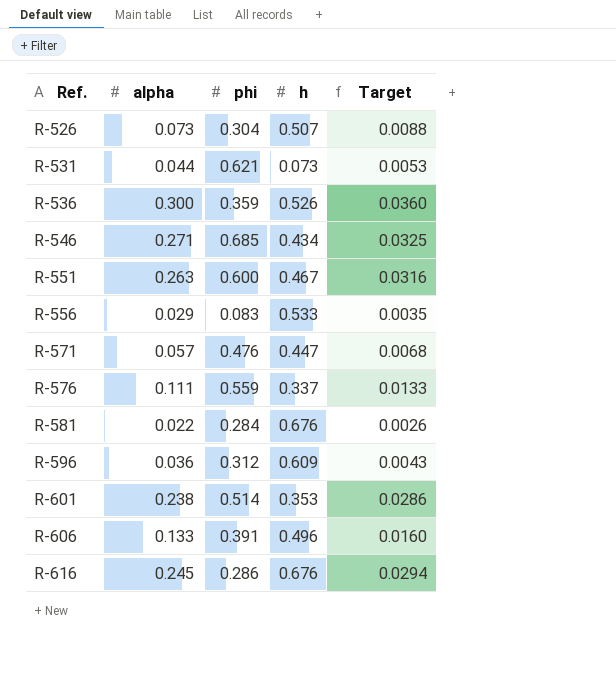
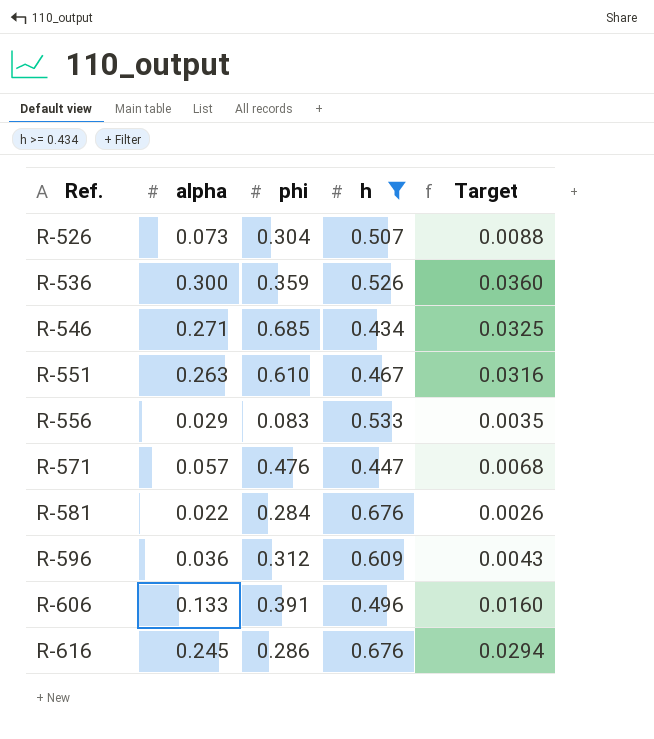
filter: none -> h >= 0.434
R-551 | phi: 0.600 -> 0.610

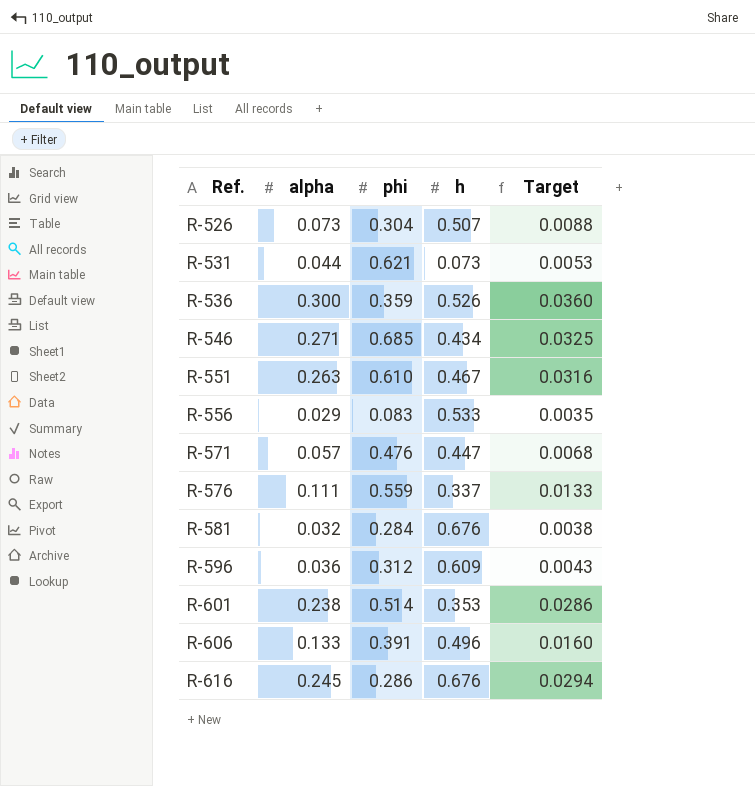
filter: h >= 0.434 -> none
R-581 | alpha: 0.022 -> 0.032
R-581 | Target: 0.0026 -> 0.0038

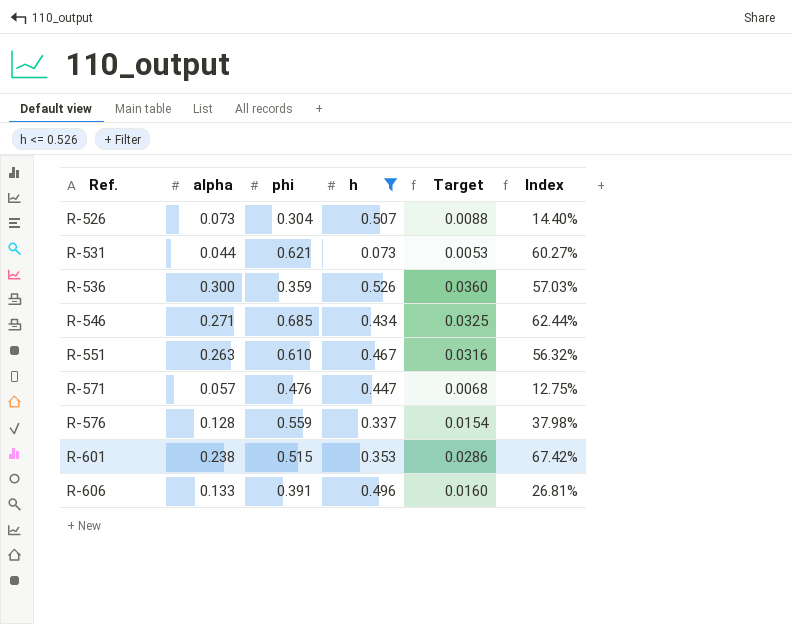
filter: none -> h <= 0.526
column Index | formula: none -> [alpha] / [h]
R-576 | alpha: 0.111 -> 0.128
R-576 | Target: 0.0133 -> 0.0154
R-601 | phi: 0.514 -> 0.515

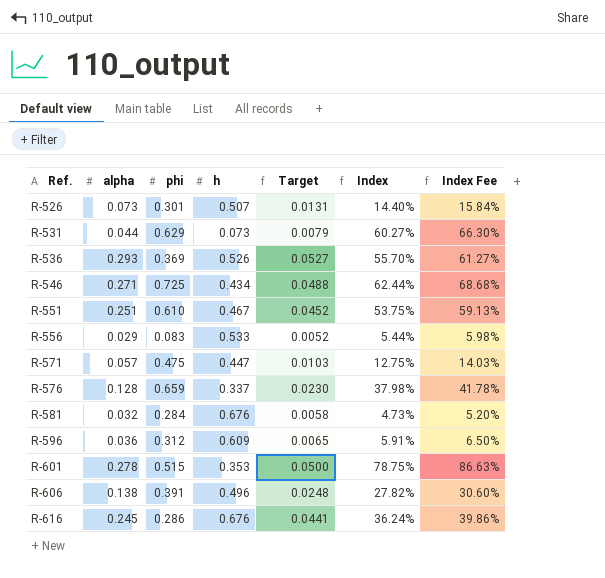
filter: h <= 0.526 -> none
column Target | formula: [alpha] * 0.12 -> [alpha] * 0.18
column Index Fee | formula: none -> [Index] * 1.1
R-526 | phi: 0.304 -> 0.301
R-531 | phi: 0.621 -> 0.629
R-536 | alpha: 0.300 -> 0.293
R-536 | phi: 0.359 -> 0.369
R-536 | Index: 57.03% -> 55.70%
R-546 | phi: 0.685 -> 0.725
R-551 | alpha: 0.263 -> 0.251
R-551 | Index: 56.32% -> 53.75%
R-571 | phi: 0.476 -> 0.475
R-576 | phi: 0.559 -> 0.659
R-601 | alpha: 0.238 -> 0.278
R-601 | Index: 67.42% -> 78.75%
R-606 | alpha: 0.133 -> 0.138
R-606 | Index: 26.81% -> 27.82%

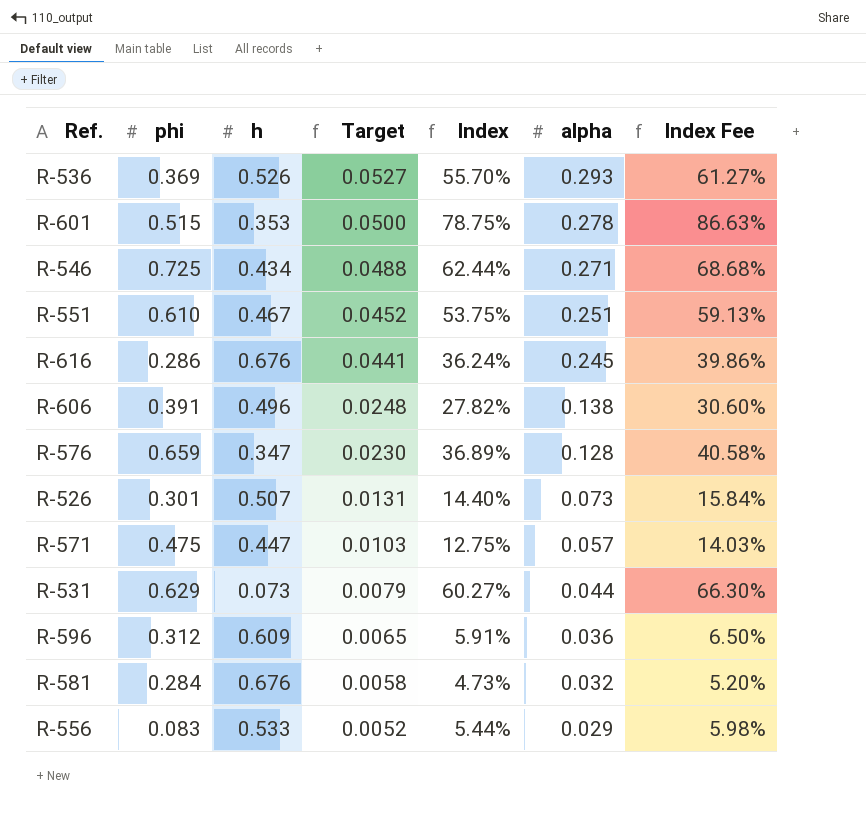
row order: Ref. ascending -> Target descending
column alpha | position: 2 -> 6
R-576 | h: 0.337 -> 0.347
R-576 | Index: 37.98% -> 36.89%
R-576 | Index Fee: 41.78% -> 40.58%

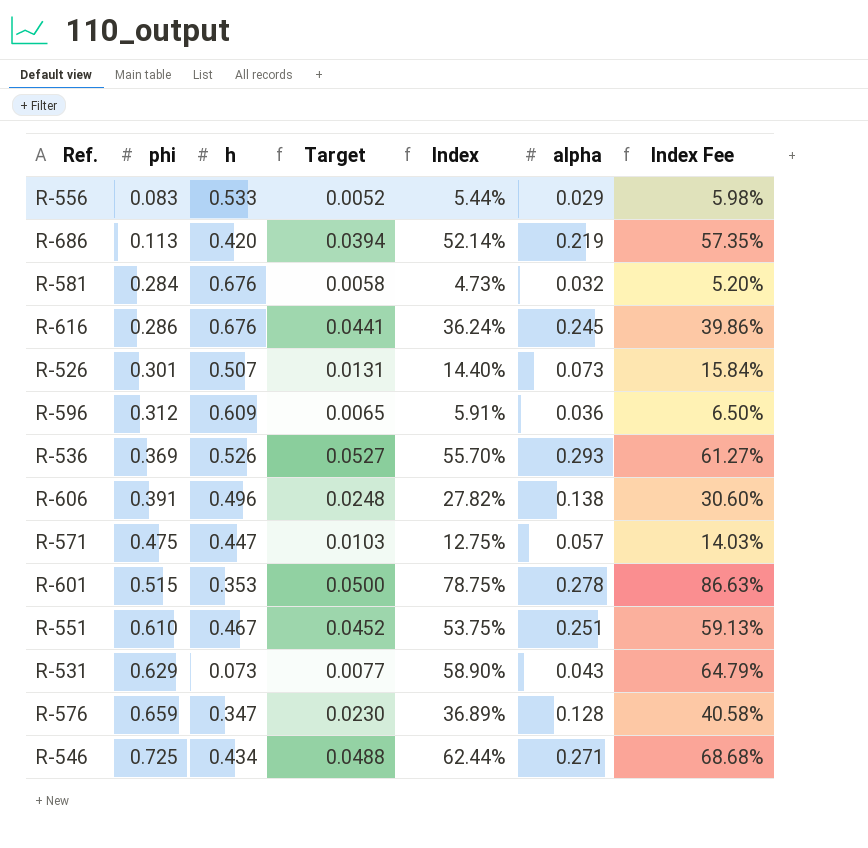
row order: Target descending -> phi ascending
row R-686: none -> 0.113 | 0.420 | 0.0394 | 52.14% | 0.219 | 57.35%
R-531 | Target: 0.0079 -> 0.0077
R-531 | Index: 60.27% -> 58.90%
R-531 | alpha: 0.044 -> 0.043
R-531 | Index Fee: 66.30% -> 64.79%

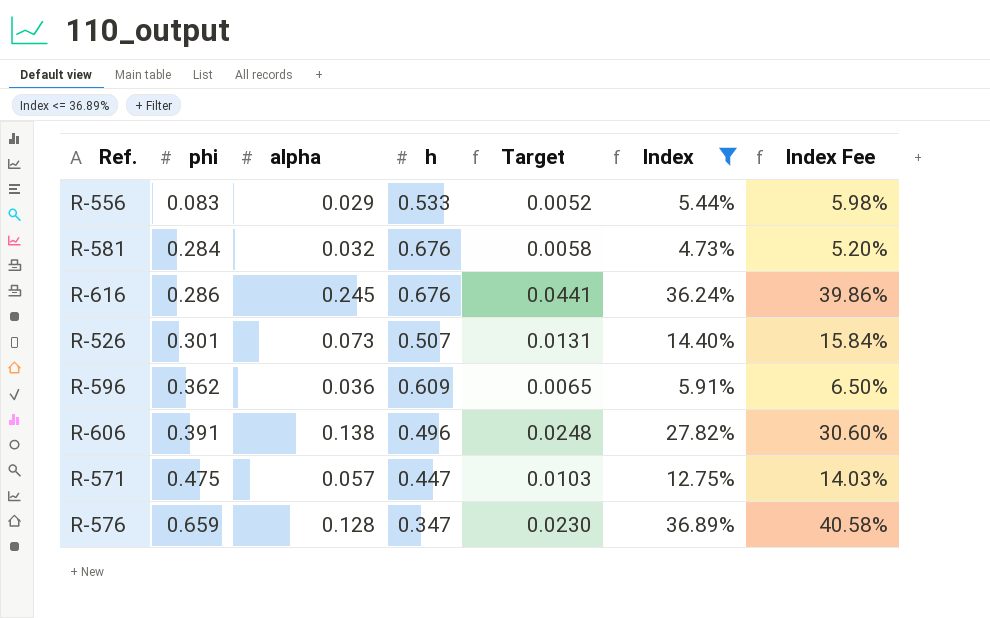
filter: none -> Index <= 36.89%
column alpha | position: 6 -> 3
R-596 | phi: 0.312 -> 0.362

